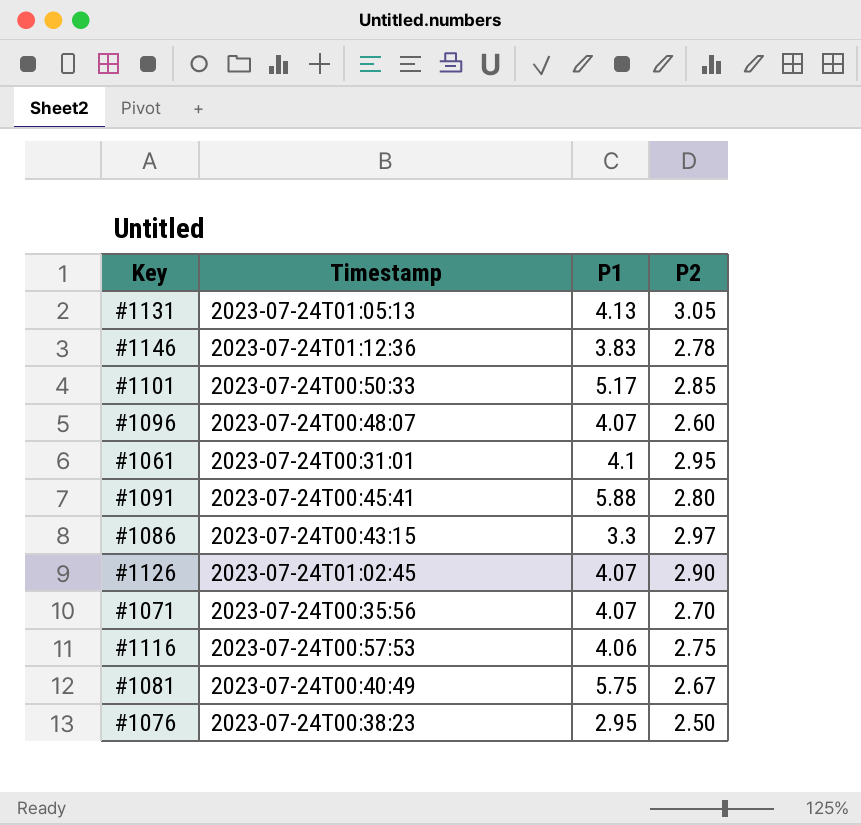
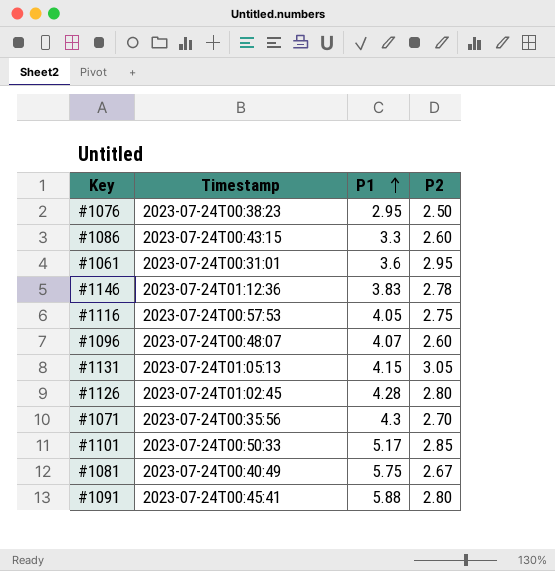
row order: none -> P1 ascending
#1086 | P2: 2.97 -> 2.60
#1061 | P1: 4.1 -> 3.6
#1116 | P1: 4.06 -> 4.05
#1131 | P1: 4.13 -> 4.15
#1126 | P1: 4.07 -> 4.28
#1126 | P2: 2.90 -> 2.80
#1071 | P1: 4.07 -> 4.3

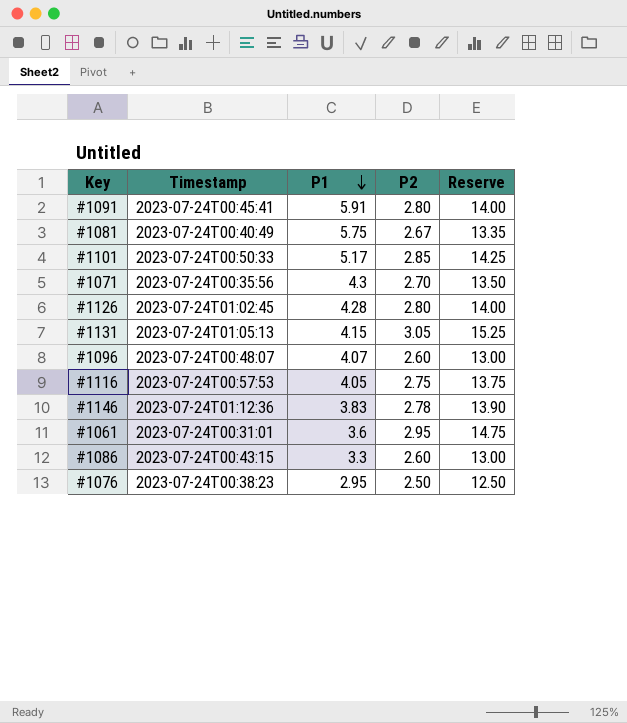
row order: P1 ascending -> P1 descending
column Reserve | formula: none -> [P2] * 5
#1091 | P1: 5.88 -> 5.91

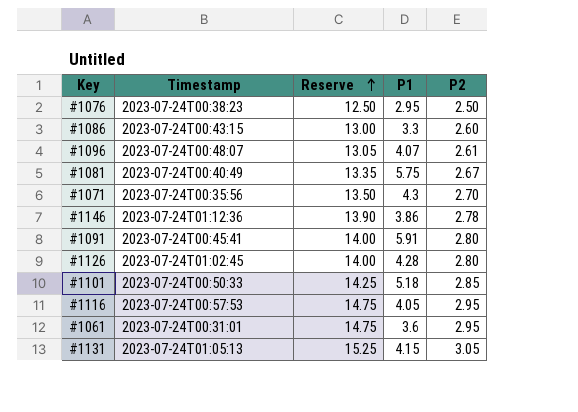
row order: P1 descending -> Reserve ascending
column Reserve | position: 5 -> 3
#1096 | Reserve: 13.00 -> 13.05
#1096 | P2: 2.60 -> 2.61
#1146 | P1: 3.83 -> 3.86
#1101 | P1: 5.17 -> 5.18
#1116 | Reserve: 13.75 -> 14.75
#1116 | P2: 2.75 -> 2.95

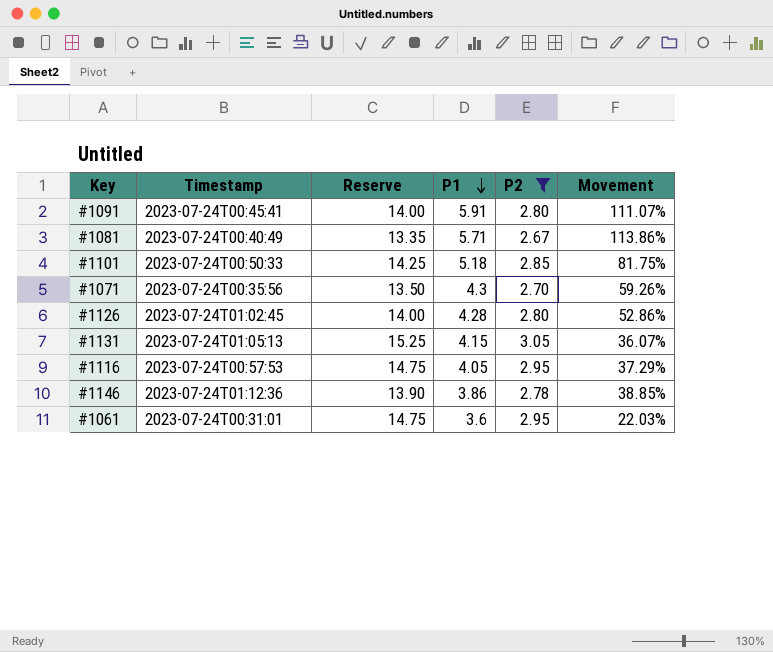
filter: none -> P2 >= 2.67
row order: Reserve ascending -> P1 descending
column Movement | formula: none -> ([P1] - [P2]) / [P2]
#1081 | P1: 5.75 -> 5.71

